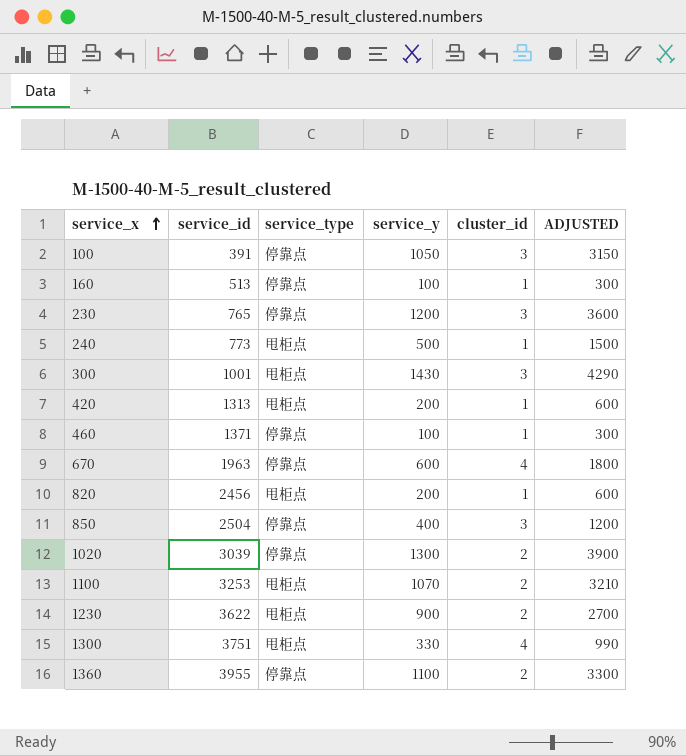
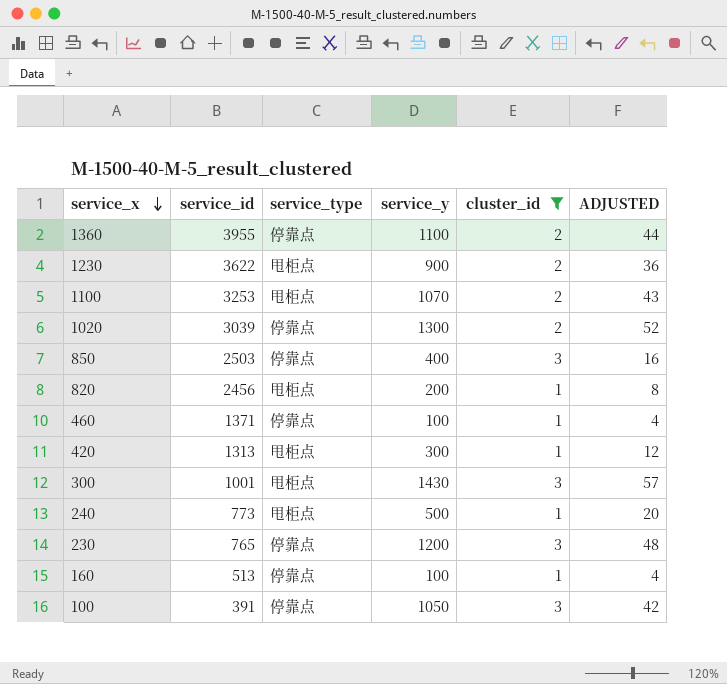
filter: none -> cluster_id != 4
row order: service_x ascending -> service_x descending
column ADJUSTED | formula: [service_y] * 3 -> [service_y] * 0.04
850 | service_id: 2504 -> 2503
420 | service_y: 200 -> 300

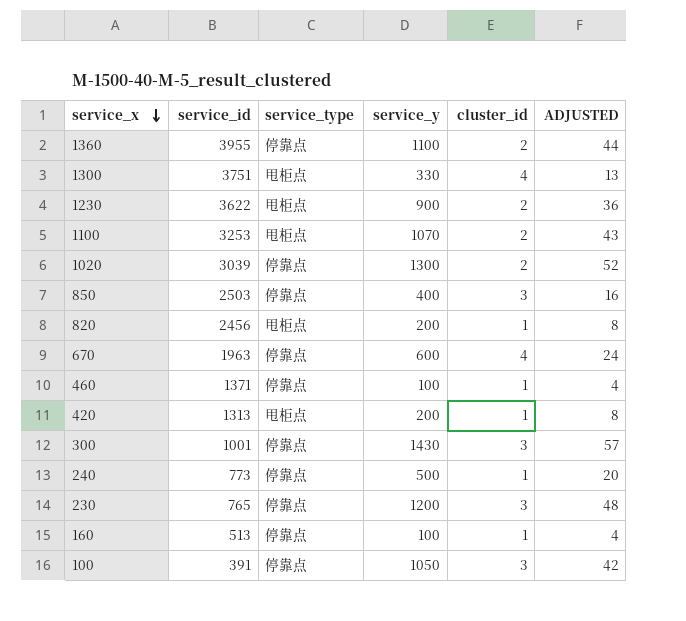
filter: cluster_id != 4 -> none
420 | service_y: 300 -> 200
420 | ADJUSTED: 12 -> 8
300 | service_type: 甩柜点 -> 停靠点
240 | service_type: 甩柜点 -> 停靠点

